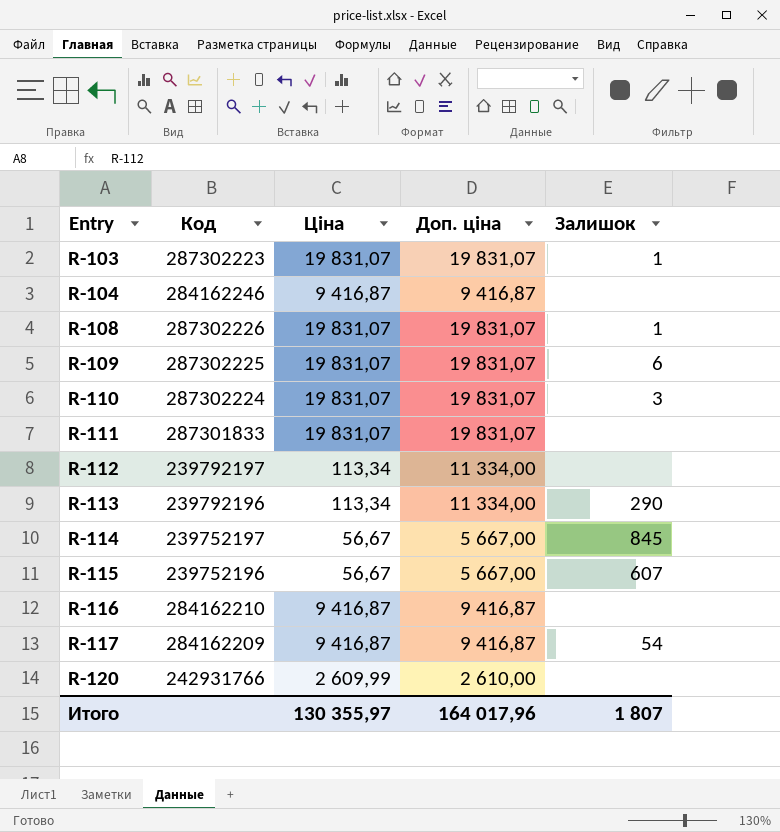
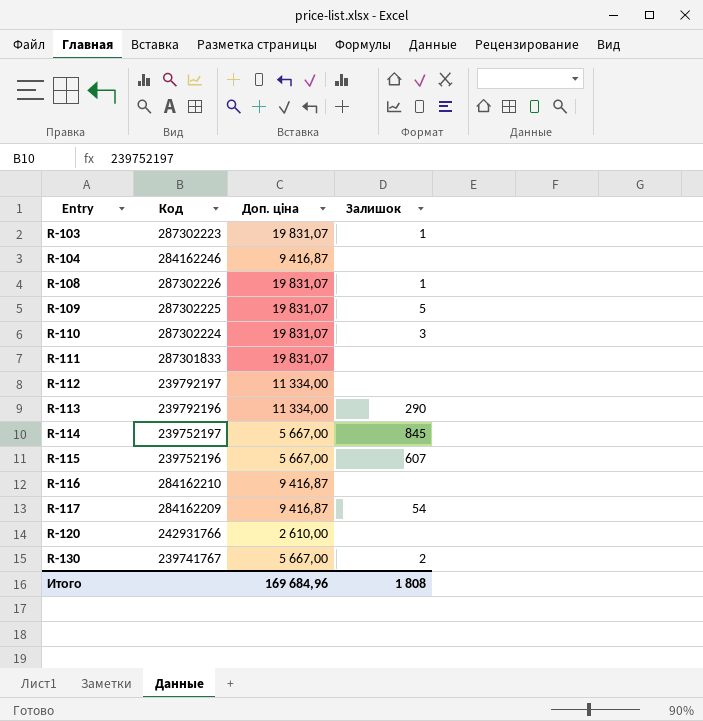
column Ціна | position: 3 -> none
R-109 | Залишок: 6 -> 5
row R-130: none -> 239741767 | 5 667,00 | 2
Итого | Доп. ціна: 164 017,96 -> 169 684,96
Итого | Залишок: 1 807 -> 1 808

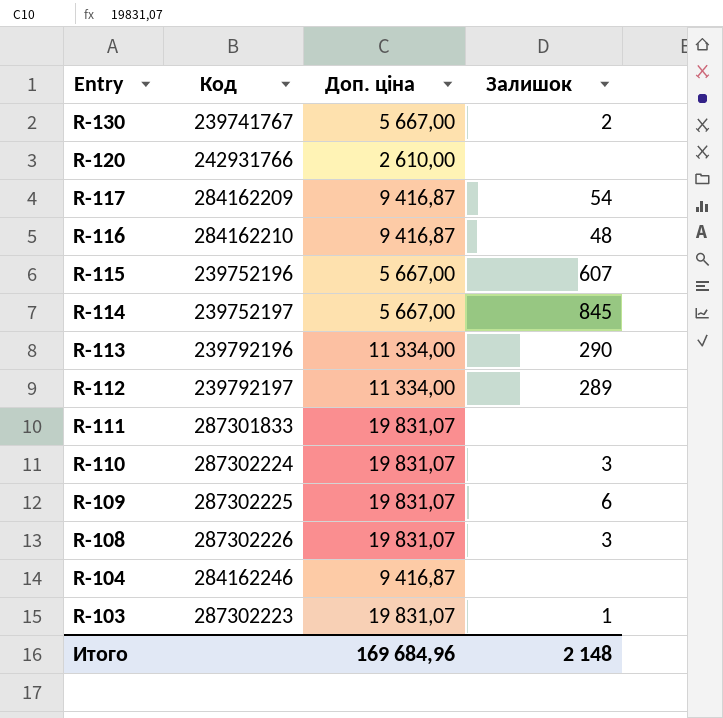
row order: Entry ascending -> Entry descending
R-116 | Залишок: none -> 48
R-112 | Залишок: none -> 289
R-109 | Залишок: 5 -> 6
R-108 | Залишок: 1 -> 3
Итого | Залишок: 1 808 -> 2 148

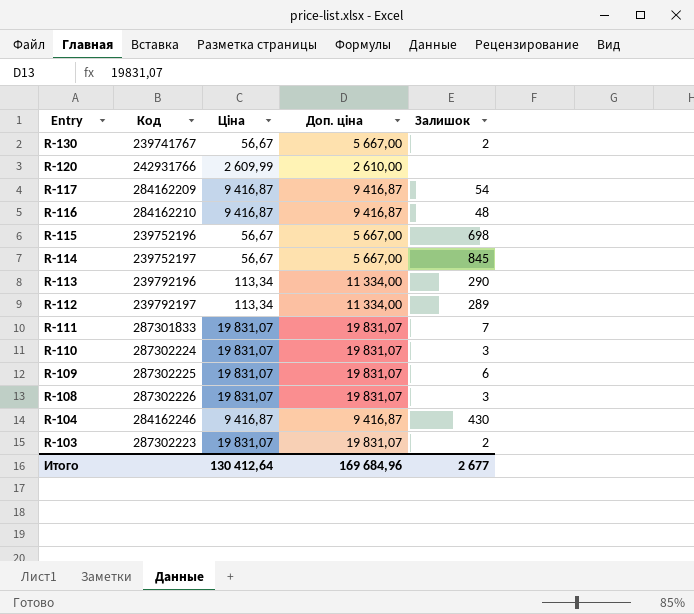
column Ціна | position: none -> 3
R-115 | Залишок: 607 -> 698
R-111 | Залишок: none -> 7
R-104 | Залишок: none -> 430
R-103 | Залишок: 1 -> 2
Итого | Залишок: 2 148 -> 2 677

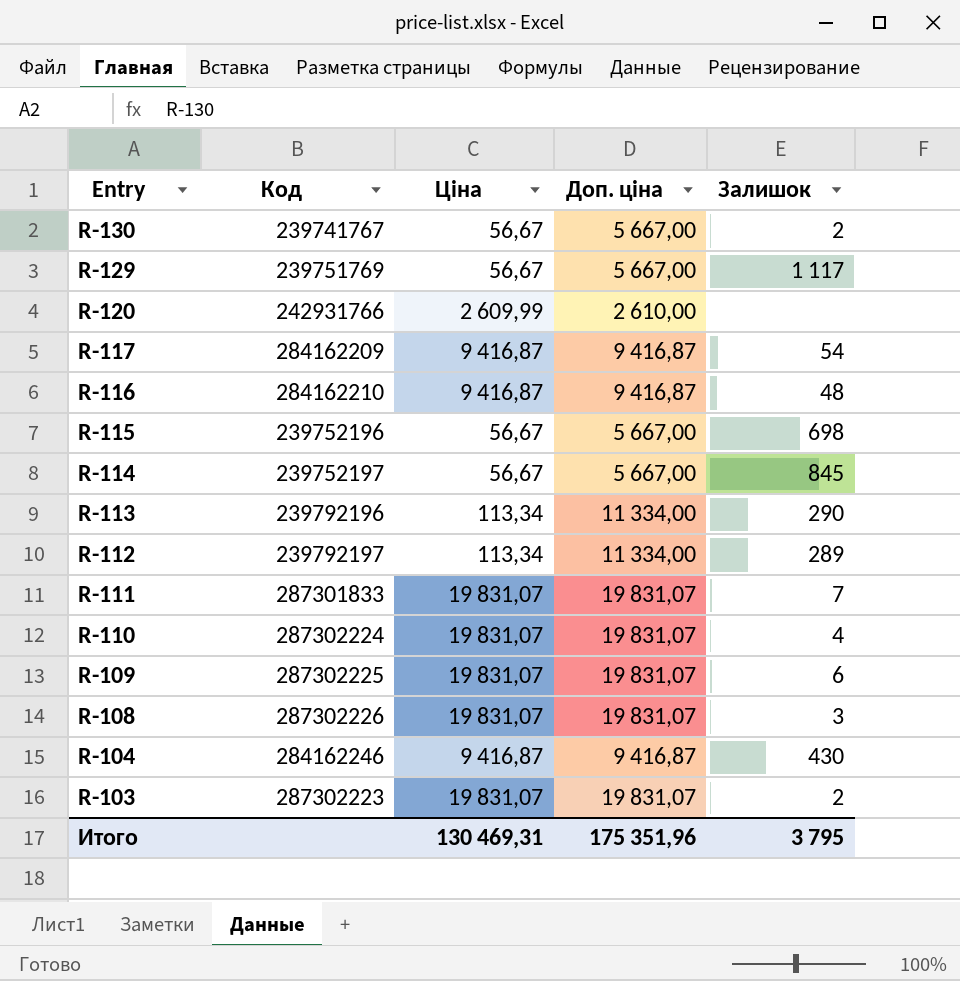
row R-129: none -> 239751769 | 56,67 | 5 667,00 | 1 117
R-110 | Залишок: 3 -> 4
Итого | Ціна: 130 412,64 -> 130 469,31
Итого | Доп. ціна: 169 684,96 -> 175 351,96
Итого | Залишок: 2 677 -> 3 795

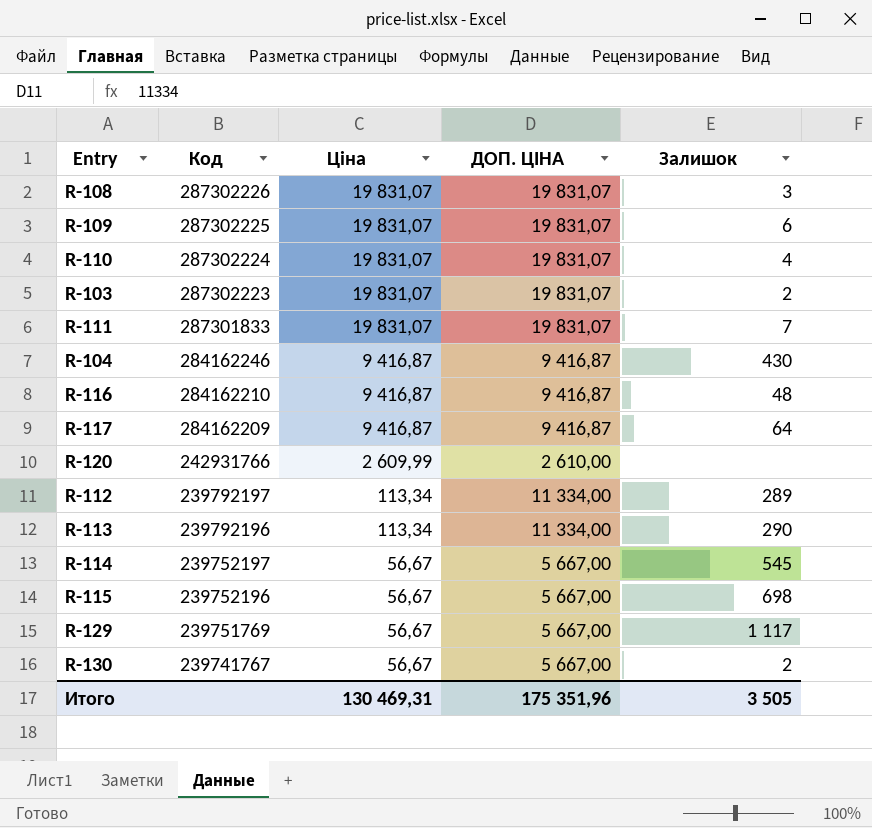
row order: Entry descending -> Код descending
column name: Доп. ціна -> ДОП. ЦІНА
R-117 | Залишок: 54 -> 64
R-114 | Залишок: 845 -> 545
Итого | Залишок: 3 795 -> 3 505

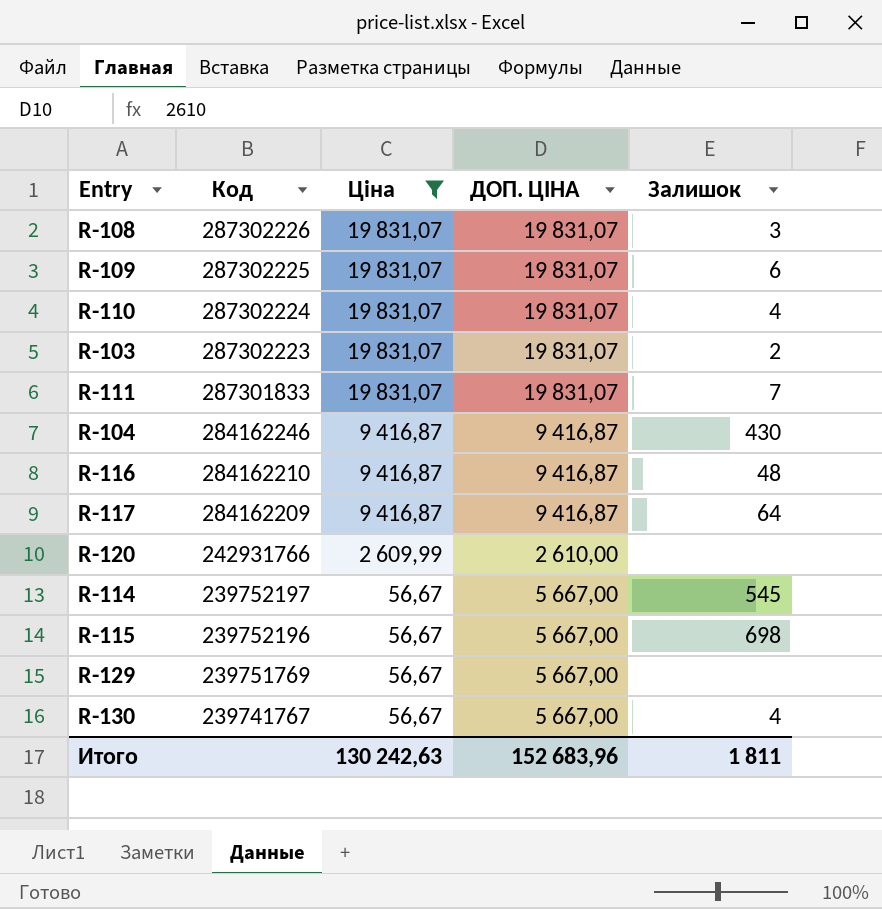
filter: none -> Ціна != 113,34
R-129 | Залишок: 1 117 -> none
R-130 | Залишок: 2 -> 4
Итого | Ціна: 130 469,31 -> 130 242,63
Итого | ДОП. ЦІНА: 175 351,96 -> 152 683,96
Итого | Залишок: 3 505 -> 1 811

